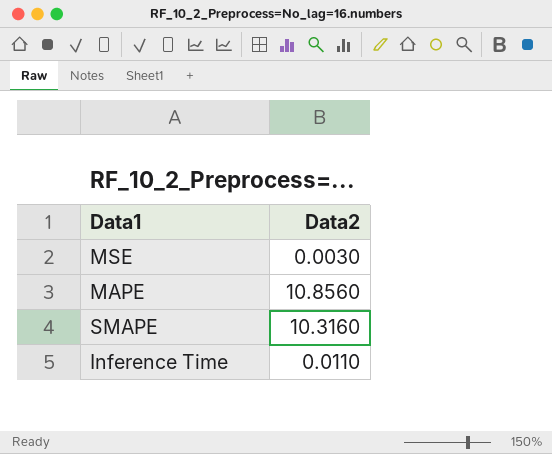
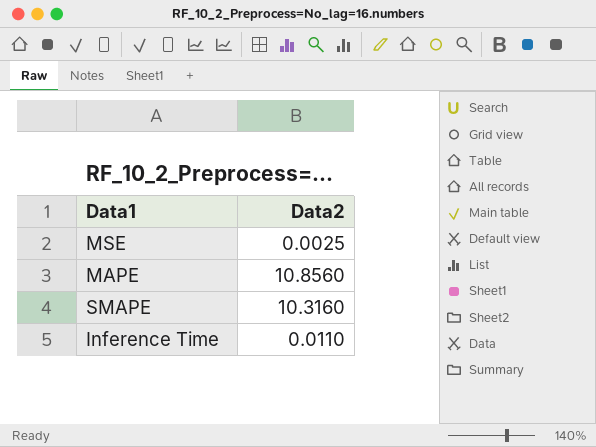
MSE | Data2: 0.0030 -> 0.0025

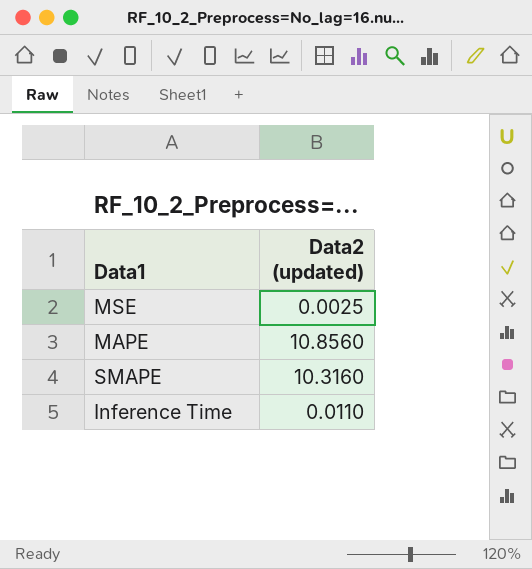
column name: Data2 -> Data2 (updated)

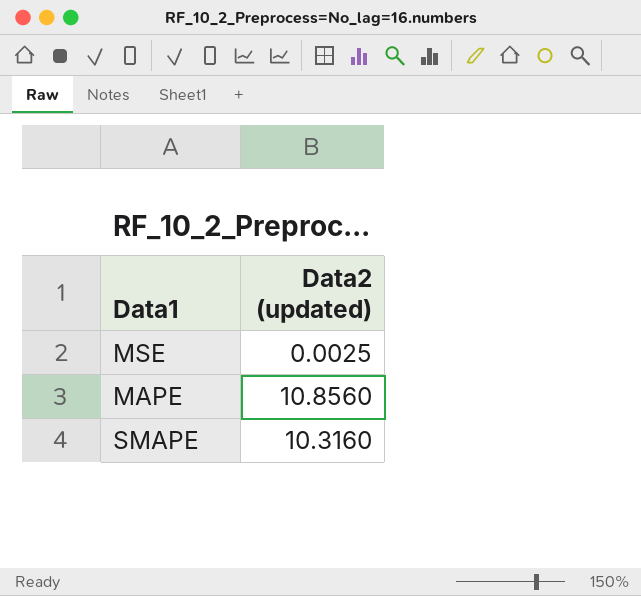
row Inference Time: 0.0110 -> none

